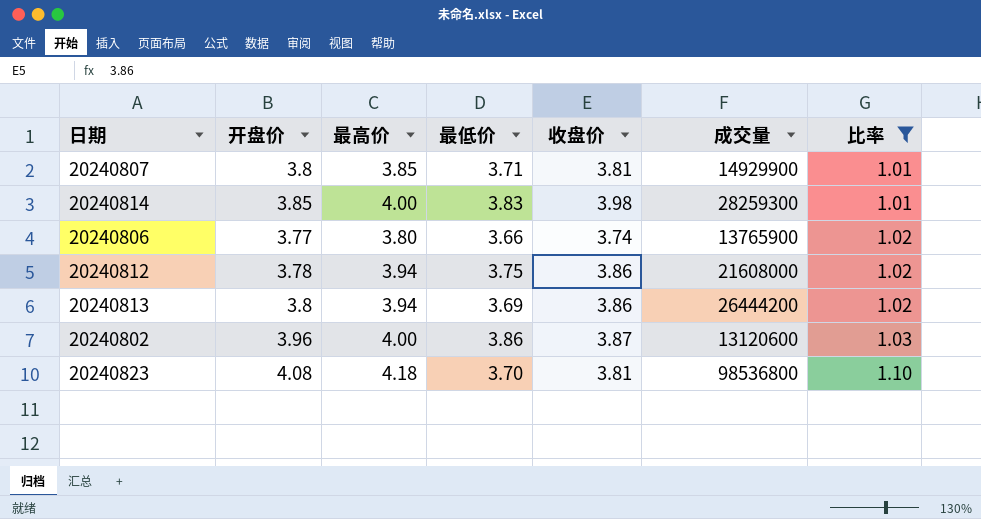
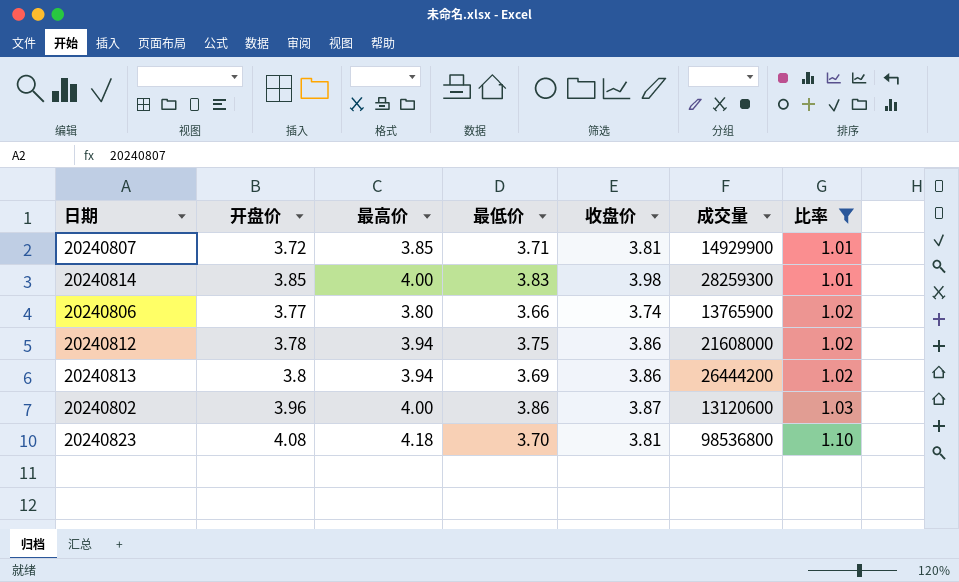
20240807 | 开盘价: 3.8 -> 3.72

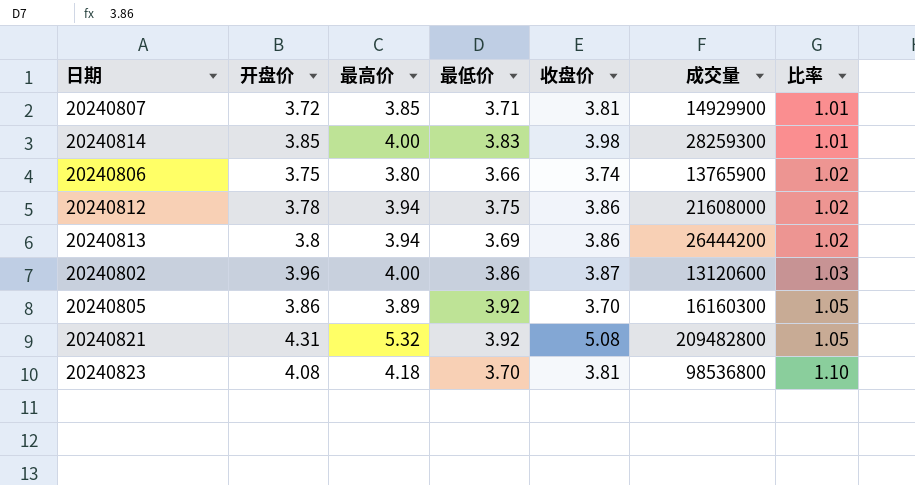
filter: 比率 != 1.05 -> none
20240806 | 开盘价: 3.77 -> 3.75

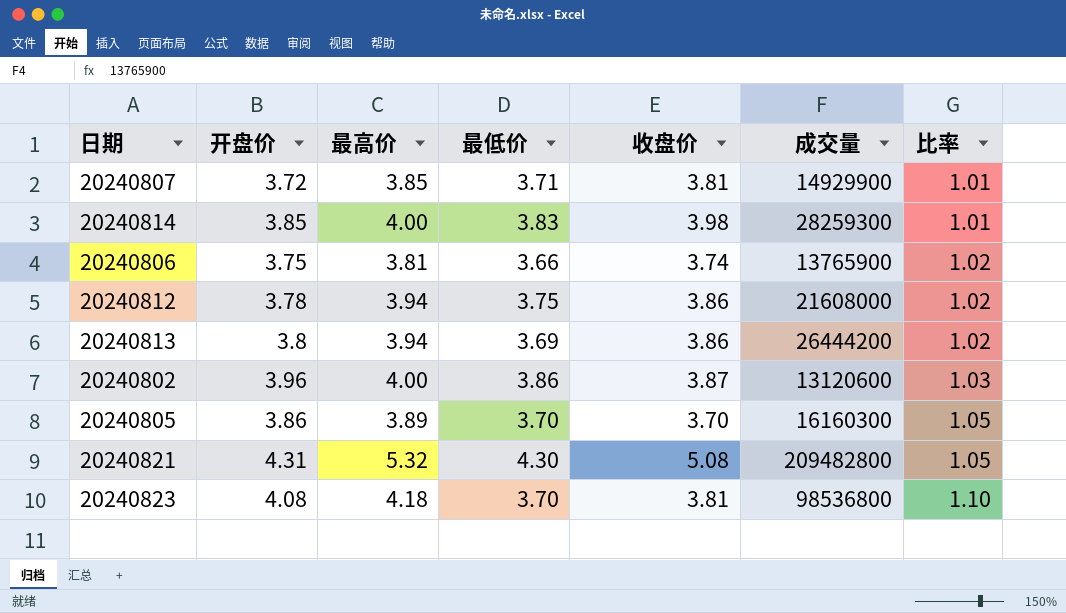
20240806 | 最高价: 3.80 -> 3.81
20240805 | 最低价: 3.92 -> 3.70
20240821 | 最低价: 3.92 -> 4.30

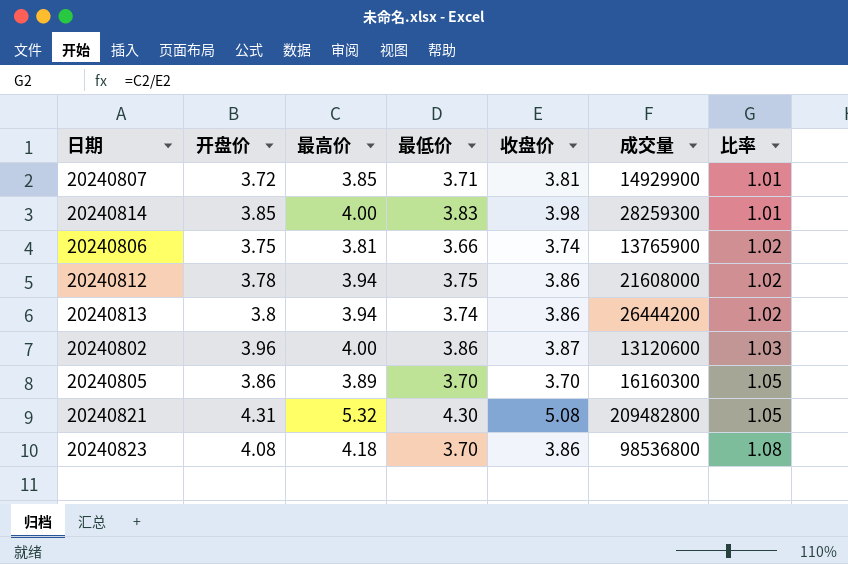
20240813 | 最低价: 3.69 -> 3.74
20240823 | 收盘价: 3.81 -> 3.86
20240823 | 比率: 1.10 -> 1.08

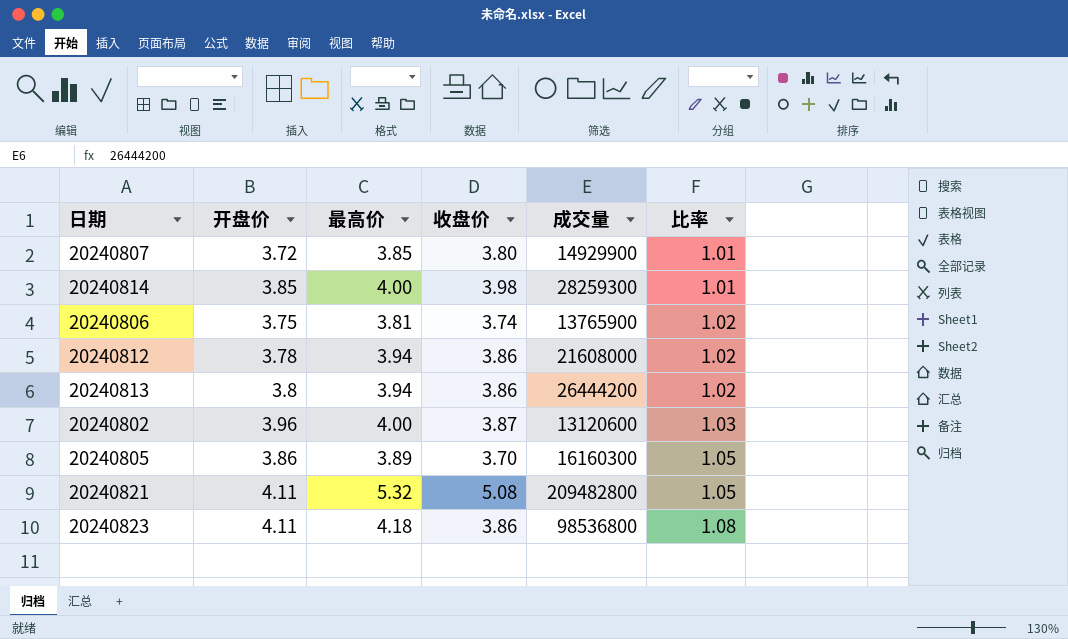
column 最低价 | position: 4 -> none
20240807 | 收盘价: 3.81 -> 3.80
20240821 | 开盘价: 4.31 -> 4.11
20240823 | 开盘价: 4.08 -> 4.11

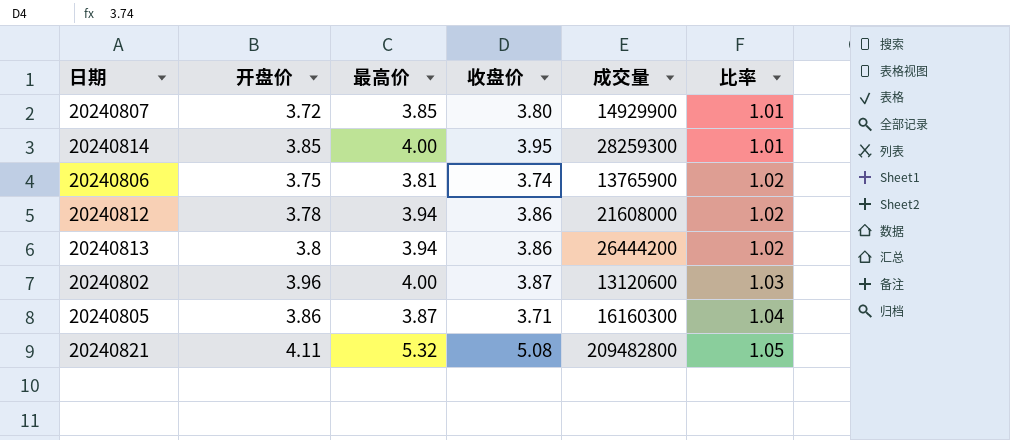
row 20240823: 4.11 | 4.18 | 3.86 | 98536800 | 1.08 -> none
20240814 | 收盘价: 3.98 -> 3.95
20240805 | 最高价: 3.89 -> 3.87
20240805 | 收盘价: 3.70 -> 3.71
20240805 | 比率: 1.05 -> 1.04

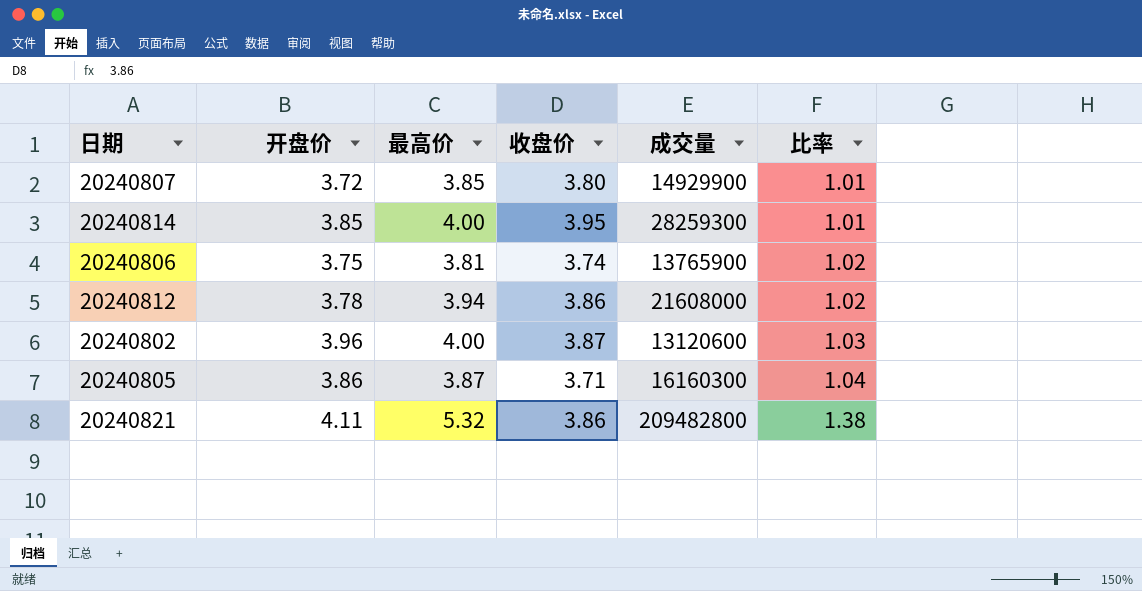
row 20240813: 3.8 | 3.94 | 3.86 | 26444200 | 1.02 -> none
20240821 | 收盘价: 5.08 -> 3.86
20240821 | 比率: 1.05 -> 1.38

